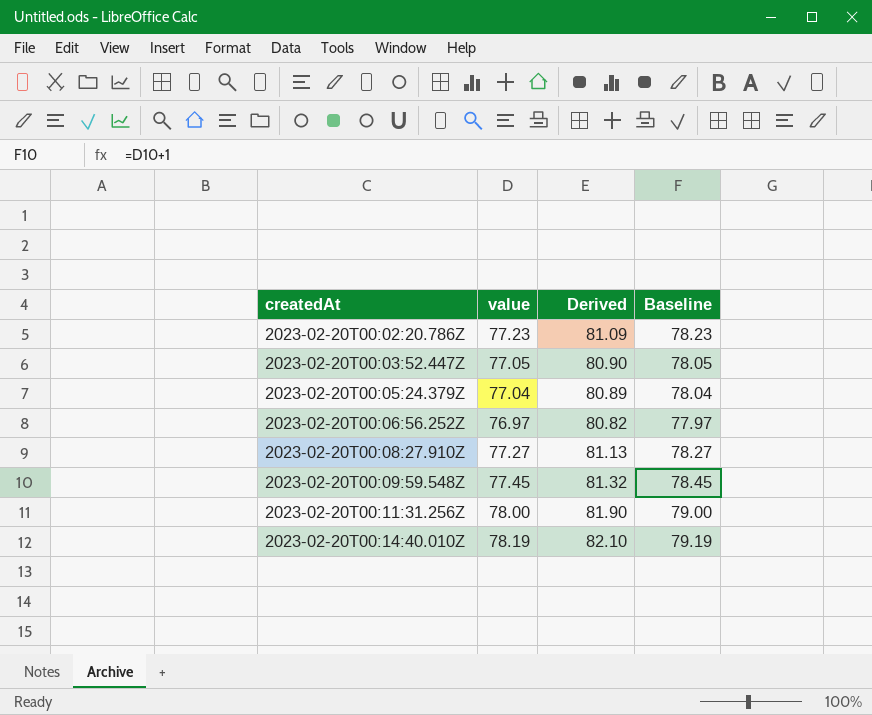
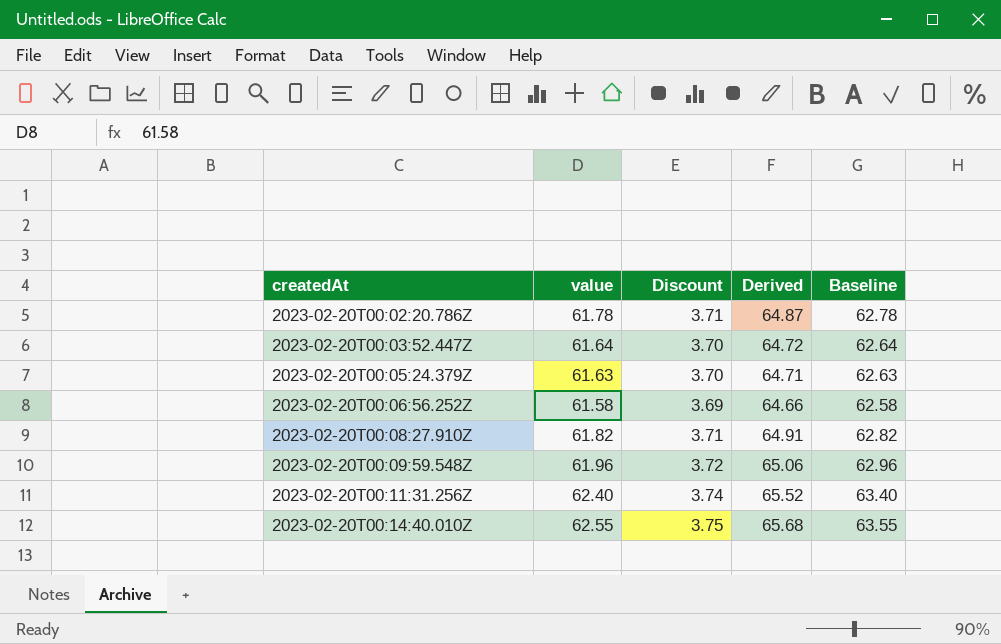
column Discount | formula: none -> [value] * 0.06
2023-02-20T00:02:20.786Z | value: 77.23 -> 61.78
2023-02-20T00:02:20.786Z | Derived: 81.09 -> 64.87
2023-02-20T00:02:20.786Z | Baseline: 78.23 -> 62.78
2023-02-20T00:03:52.447Z | value: 77.05 -> 61.64
2023-02-20T00:03:52.447Z | Derived: 80.90 -> 64.72
2023-02-20T00:03:52.447Z | Baseline: 78.05 -> 62.64
2023-02-20T00:05:24.379Z | value: 77.04 -> 61.63
2023-02-20T00:05:24.379Z | Derived: 80.89 -> 64.71
2023-02-20T00:05:24.379Z | Baseline: 78.04 -> 62.63
2023-02-20T00:06:56.252Z | value: 76.97 -> 61.58
2023-02-20T00:06:56.252Z | Derived: 80.82 -> 64.66
2023-02-20T00:06:56.252Z | Baseline: 77.97 -> 62.58
2023-02-20T00:08:27.910Z | value: 77.27 -> 61.82
2023-02-20T00:08:27.910Z | Derived: 81.13 -> 64.91
2023-02-20T00:08:27.910Z | Baseline: 78.27 -> 62.82
2023-02-20T00:09:59.548Z | value: 77.45 -> 61.96
2023-02-20T00:09:59.548Z | Derived: 81.32 -> 65.06
2023-02-20T00:09:59.548Z | Baseline: 78.45 -> 62.96
2023-02-20T00:11:31.256Z | value: 78.00 -> 62.40
2023-02-20T00:11:31.256Z | Derived: 81.90 -> 65.52
2023-02-20T00:11:31.256Z | Baseline: 79.00 -> 63.40
2023-02-20T00:14:40.010Z | value: 78.19 -> 62.55
2023-02-20T00:14:40.010Z | Derived: 82.10 -> 65.68
2023-02-20T00:14:40.010Z | Baseline: 79.19 -> 63.55

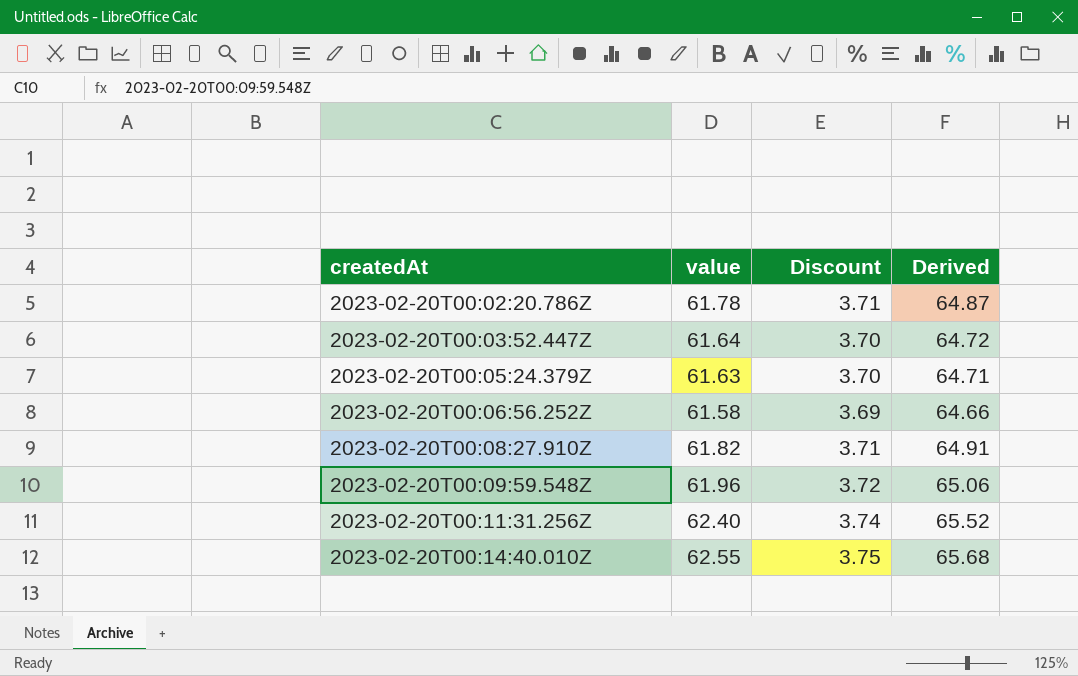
column Baseline | formula: [value] + 1 -> none

